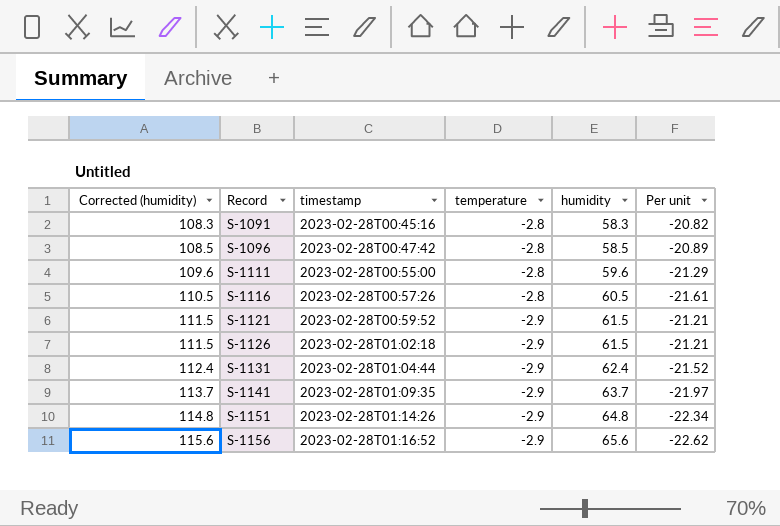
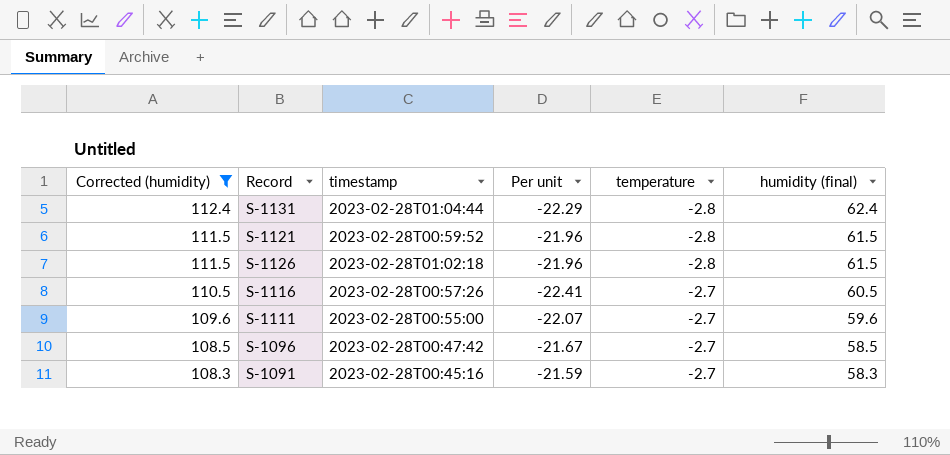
filter: none -> Corrected (humidity) <= 112.4
row order: Corrected (humidity) ascending -> Corrected (humidity) descending
column Per unit | position: 6 -> 4
column name: humidity -> humidity (final)
S-1131 | Per unit: -21.52 -> -22.29
S-1131 | temperature: -2.9 -> -2.8
S-1121 | Per unit: -21.21 -> -21.96
S-1121 | temperature: -2.9 -> -2.8
S-1126 | Per unit: -21.21 -> -21.96
S-1126 | temperature: -2.9 -> -2.8
S-1116 | Per unit: -21.61 -> -22.41
S-1116 | temperature: -2.8 -> -2.7
S-1111 | Per unit: -21.29 -> -22.07
S-1111 | temperature: -2.8 -> -2.7
S-1096 | Per unit: -20.89 -> -21.67
S-1096 | temperature: -2.8 -> -2.7
S-1091 | Per unit: -20.82 -> -21.59
S-1091 | temperature: -2.8 -> -2.7

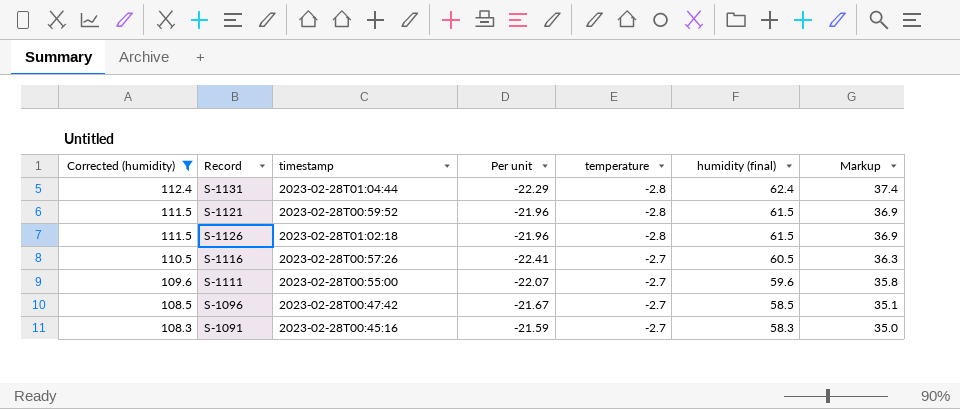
column Markup | formula: none -> [humidity (final)] * 0.6

